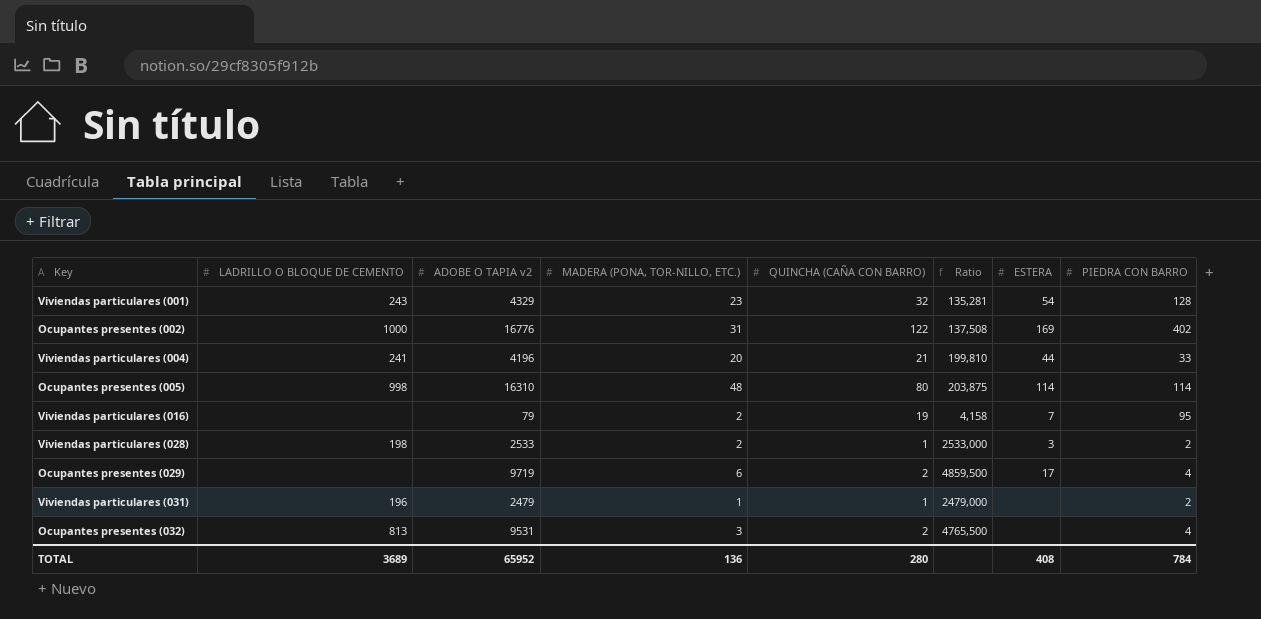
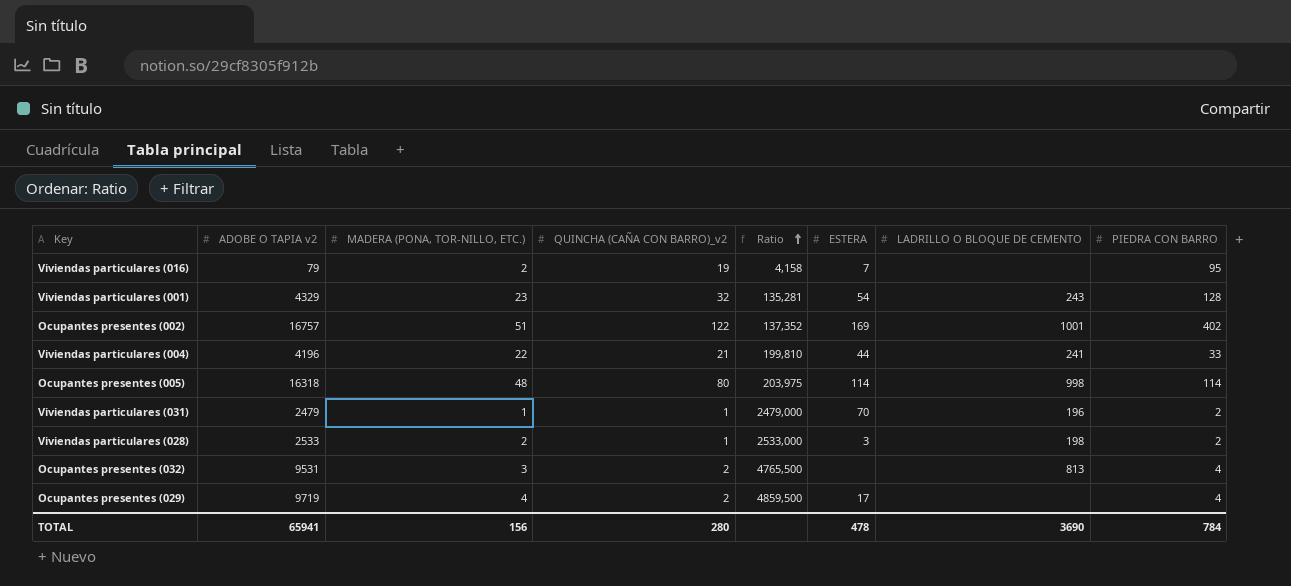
row order: none -> Ratio ascending
column name: QUINCHA (CAÑA CON BARRO) -> QUINCHA (CAÑA CON BARRO)_v2
column LADRILLO O BLOQUE DE CEMENTO | position: 2 -> 7
Ocupantes presentes (002) | ADOBE O TAPIA v2: 16776 -> 16757
Ocupantes presentes (002) | MADERA (PONA, TOR-NILLO, ETC.): 31 -> 51
Ocupantes presentes (002) | Ratio: 137,508 -> 137,352
Ocupantes presentes (002) | LADRILLO O BLOQUE DE CEMENTO: 1000 -> 1001
Viviendas particulares (004) | MADERA (PONA, TOR-NILLO, ETC.): 20 -> 22
Ocupantes presentes (005) | ADOBE O TAPIA v2: 16310 -> 16318
Ocupantes presentes (005) | Ratio: 203,875 -> 203,975
Viviendas particulares (031) | ESTERA: none -> 70
Ocupantes presentes (029) | MADERA (PONA, TOR-NILLO, ETC.): 6 -> 4
TOTAL | ADOBE O TAPIA v2: 65952 -> 65941
TOTAL | MADERA (PONA, TOR-NILLO, ETC.): 136 -> 156
TOTAL | ESTERA: 408 -> 478
TOTAL | LADRILLO O BLOQUE DE CEMENTO: 3689 -> 3690

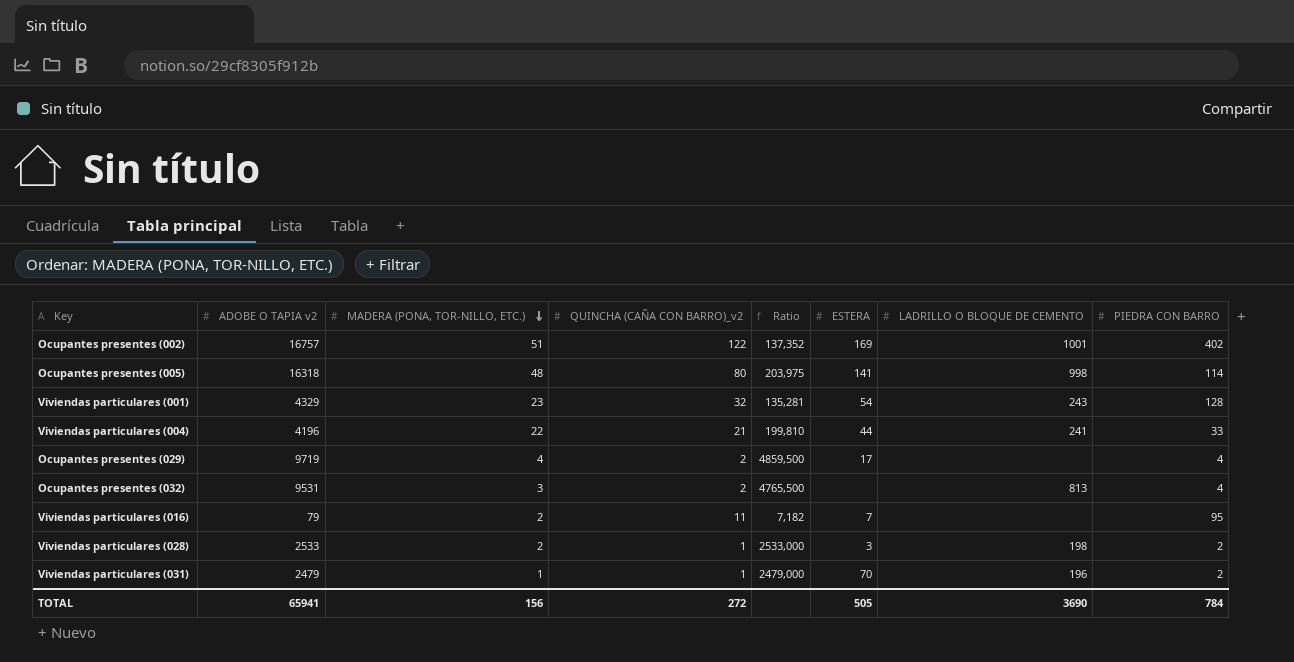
row order: Ratio ascending -> MADERA (PONA, TOR-NILLO, ETC.) descending
Ocupantes presentes (005) | ESTERA: 114 -> 141
Viviendas particulares (016) | QUINCHA (CAÑA CON BARRO)_v2: 19 -> 11
Viviendas particulares (016) | Ratio: 4,158 -> 7,182
TOTAL | QUINCHA (CAÑA CON BARRO)_v2: 280 -> 272
TOTAL | ESTERA: 478 -> 505

